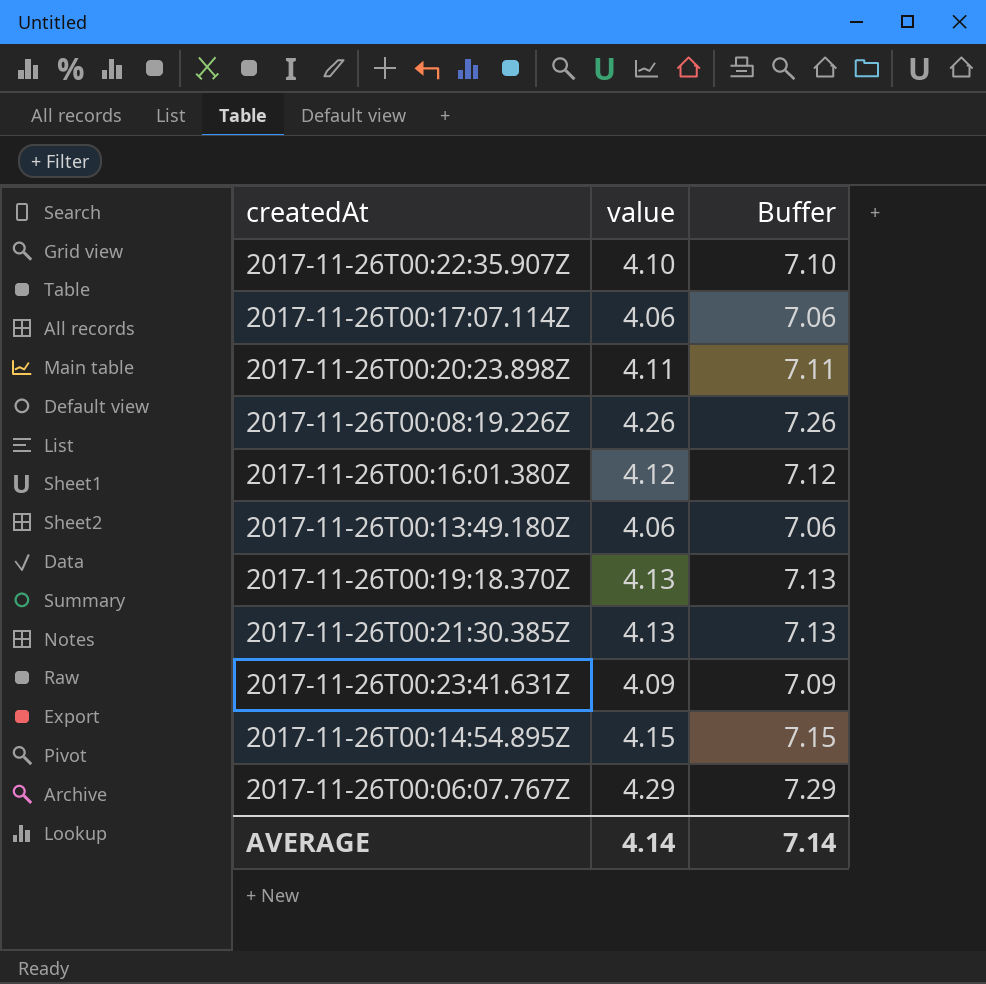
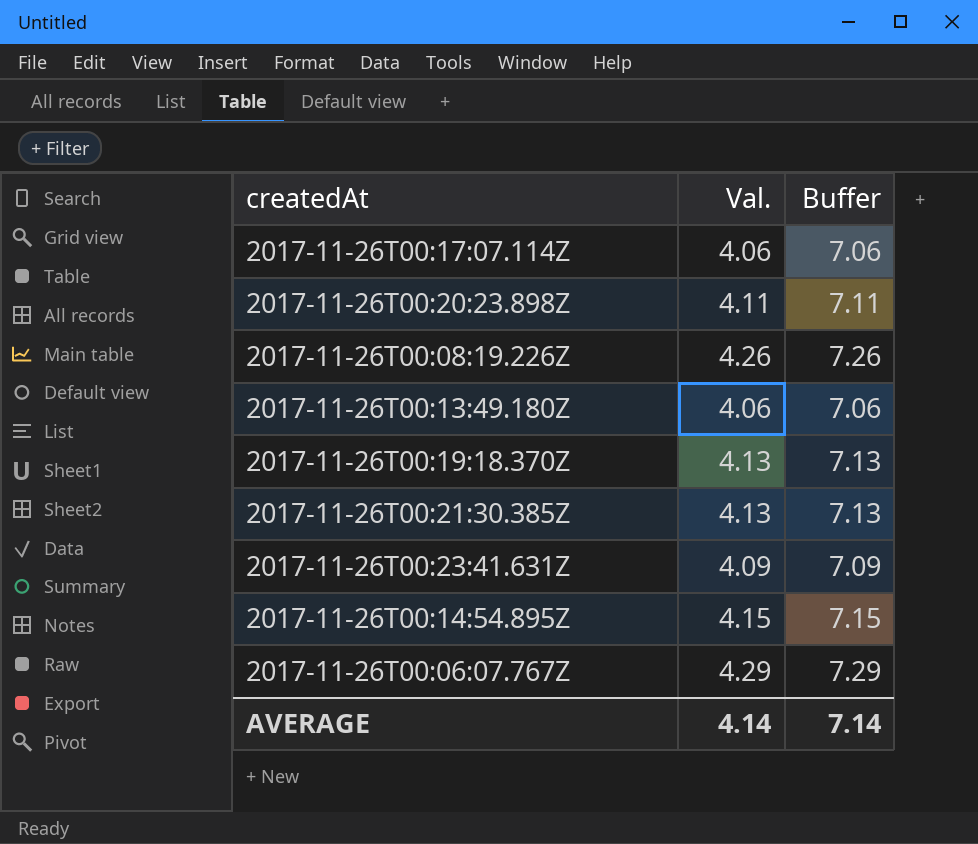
column name: value -> Val.
row 2017-11-26T00:22:35.907Z: 4.10 | 7.10 -> none
row 2017-11-26T00:16:01.380Z: 4.12 | 7.12 -> none

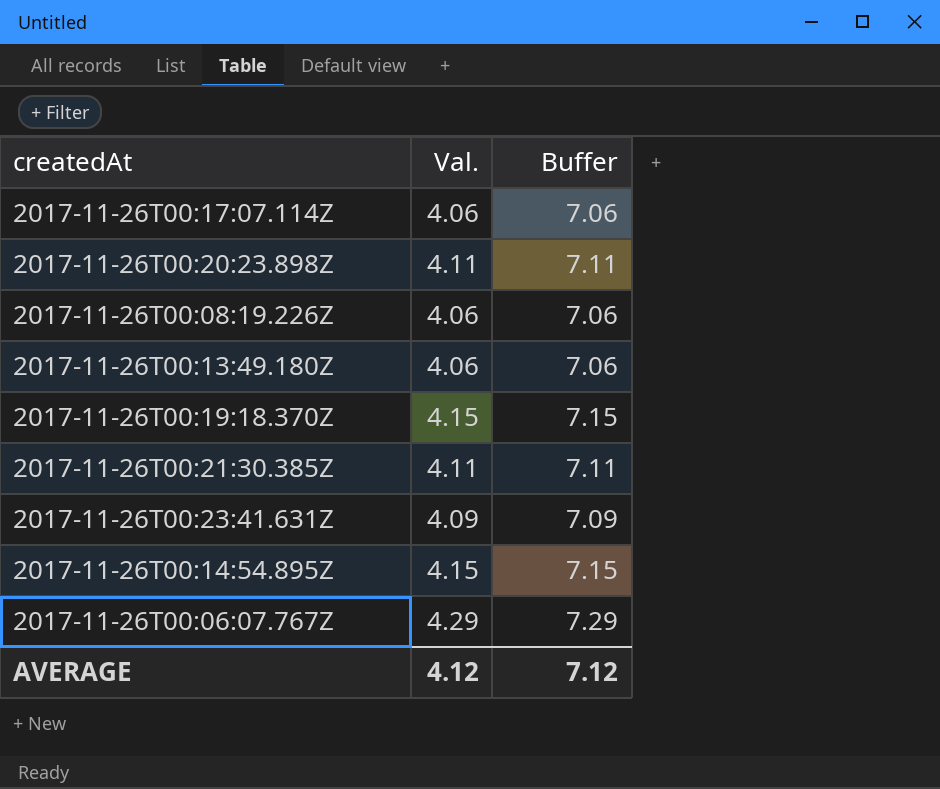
2017-11-26T00:08:19.226Z | Val.: 4.26 -> 4.06
2017-11-26T00:08:19.226Z | Buffer: 7.26 -> 7.06
2017-11-26T00:19:18.370Z | Val.: 4.13 -> 4.15
2017-11-26T00:19:18.370Z | Buffer: 7.13 -> 7.15
2017-11-26T00:21:30.385Z | Val.: 4.13 -> 4.11
2017-11-26T00:21:30.385Z | Buffer: 7.13 -> 7.11
AVERAGE | Val.: 4.14 -> 4.12
AVERAGE | Buffer: 7.14 -> 7.12

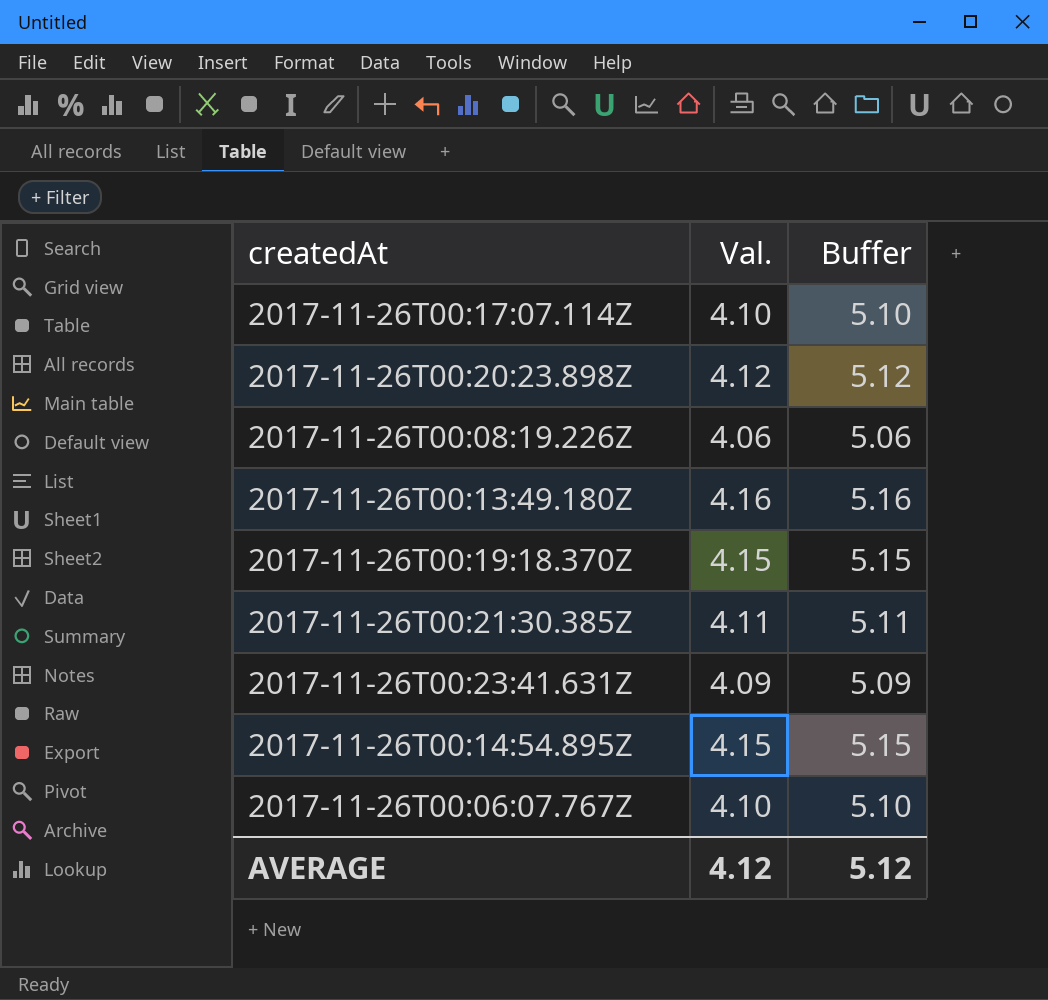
column Buffer | formula: [Val.] + 3 -> [Val.] + 1
2017-11-26T00:17:07.114Z | Val.: 4.06 -> 4.10
2017-11-26T00:20:23.898Z | Val.: 4.11 -> 4.12
2017-11-26T00:13:49.180Z | Val.: 4.06 -> 4.16
2017-11-26T00:06:07.767Z | Val.: 4.29 -> 4.10
AVERAGE | Buffer: 7.12 -> 5.12

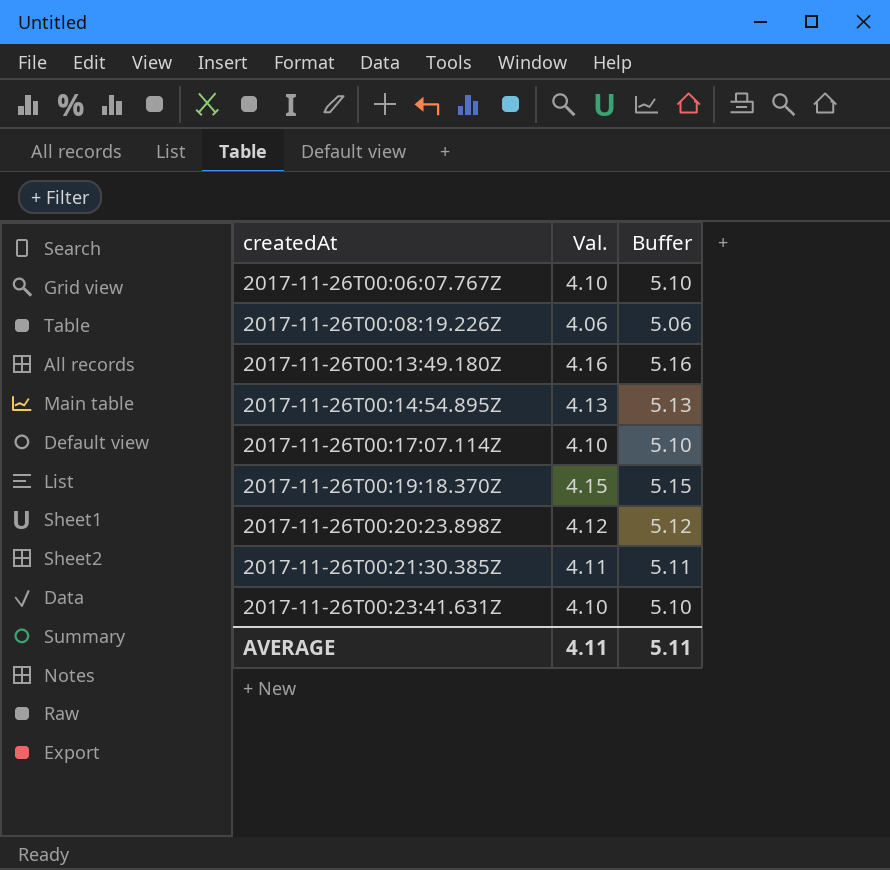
row order: none -> createdAt ascending
2017-11-26T00:14:54.895Z | Val.: 4.15 -> 4.13
2017-11-26T00:14:54.895Z | Buffer: 5.15 -> 5.13
2017-11-26T00:23:41.631Z | Val.: 4.09 -> 4.10
2017-11-26T00:23:41.631Z | Buffer: 5.09 -> 5.10
AVERAGE | Val.: 4.12 -> 4.11
AVERAGE | Buffer: 5.12 -> 5.11

